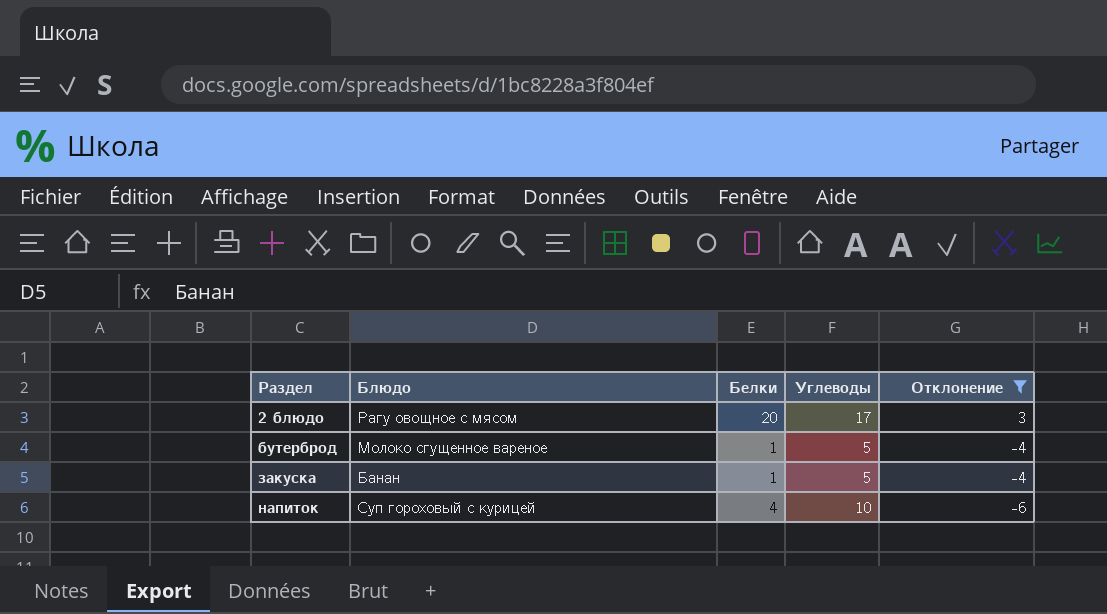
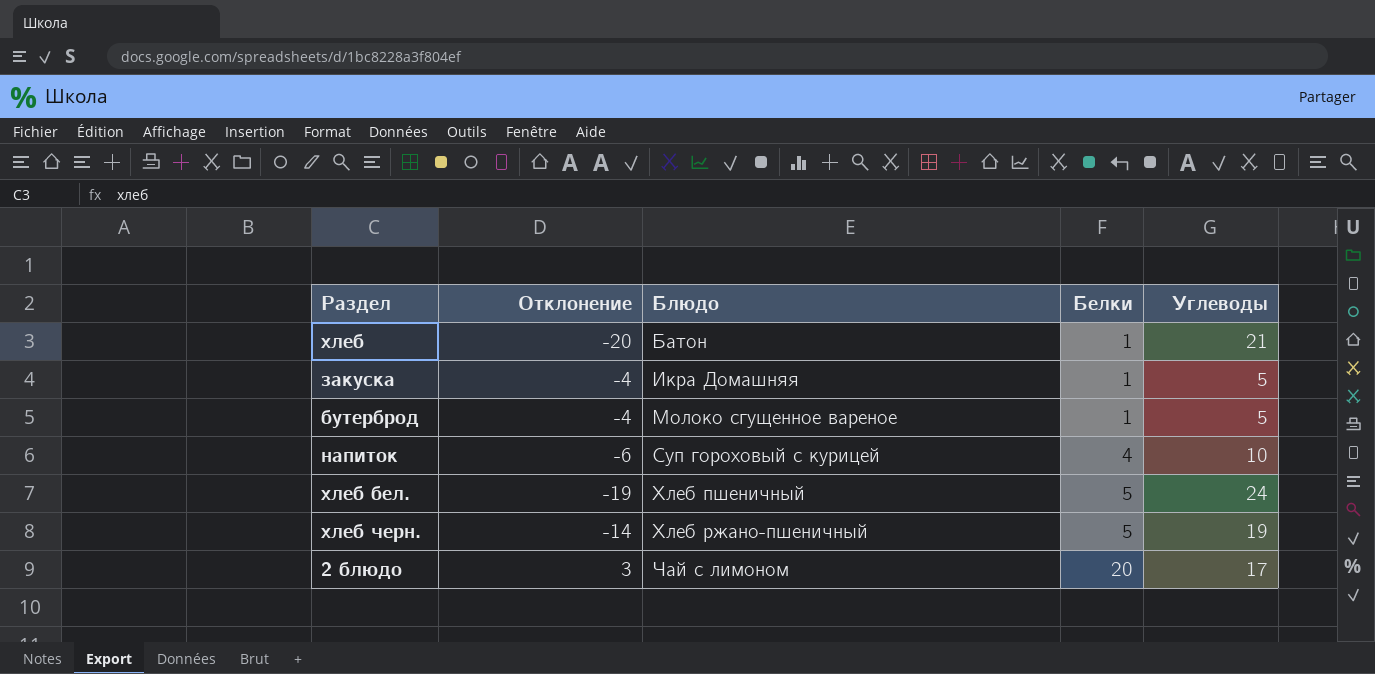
filter: Отклонение >= -6 -> none
row order: Раздел ascending -> Блюдо ascending
column Отклонение | position: 5 -> 2
закуска | Блюдо: Банан -> Икра Домашняя
2 блюдо | Блюдо: Рагу овощное с мясом -> Чай с лимоном

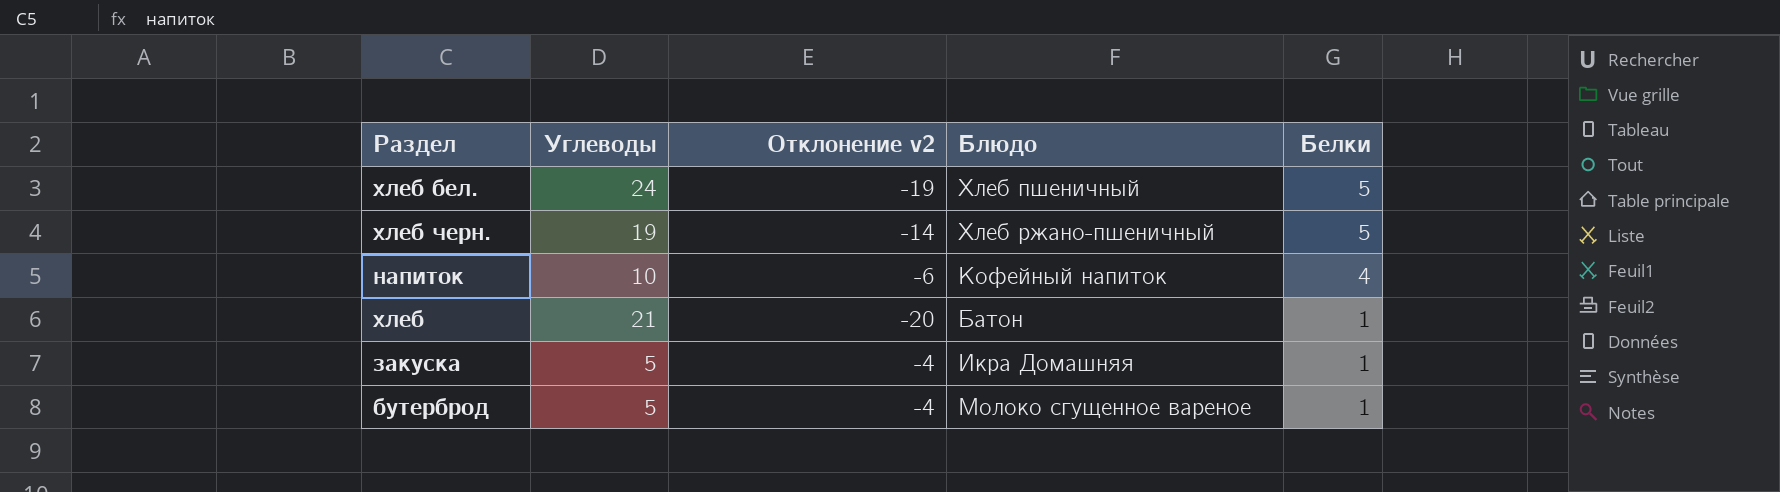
row order: Блюдо ascending -> Белки descending
column Углеводы | position: 5 -> 2
column name: Отклонение -> Отклонение v2
row 2 блюдо: 3 | Чай с лимоном | 20 | 17 -> none
напиток | Блюдо: Суп гороховый с курицей -> Кофейный напиток

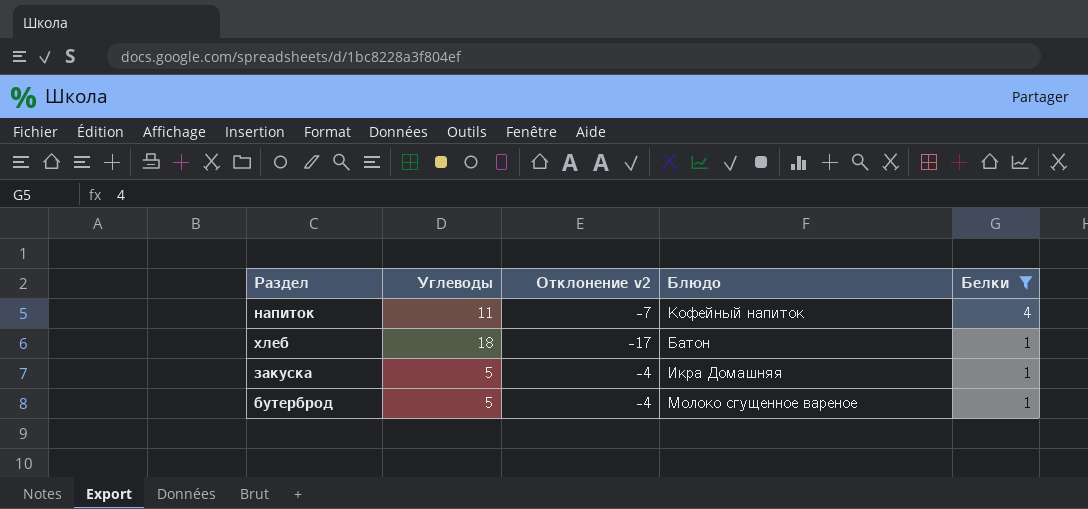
filter: none -> Белки != 5
напиток | Углеводы: 10 -> 11
напиток | Отклонение v2: -6 -> -7
хлеб | Углеводы: 21 -> 18
хлеб | Отклонение v2: -20 -> -17

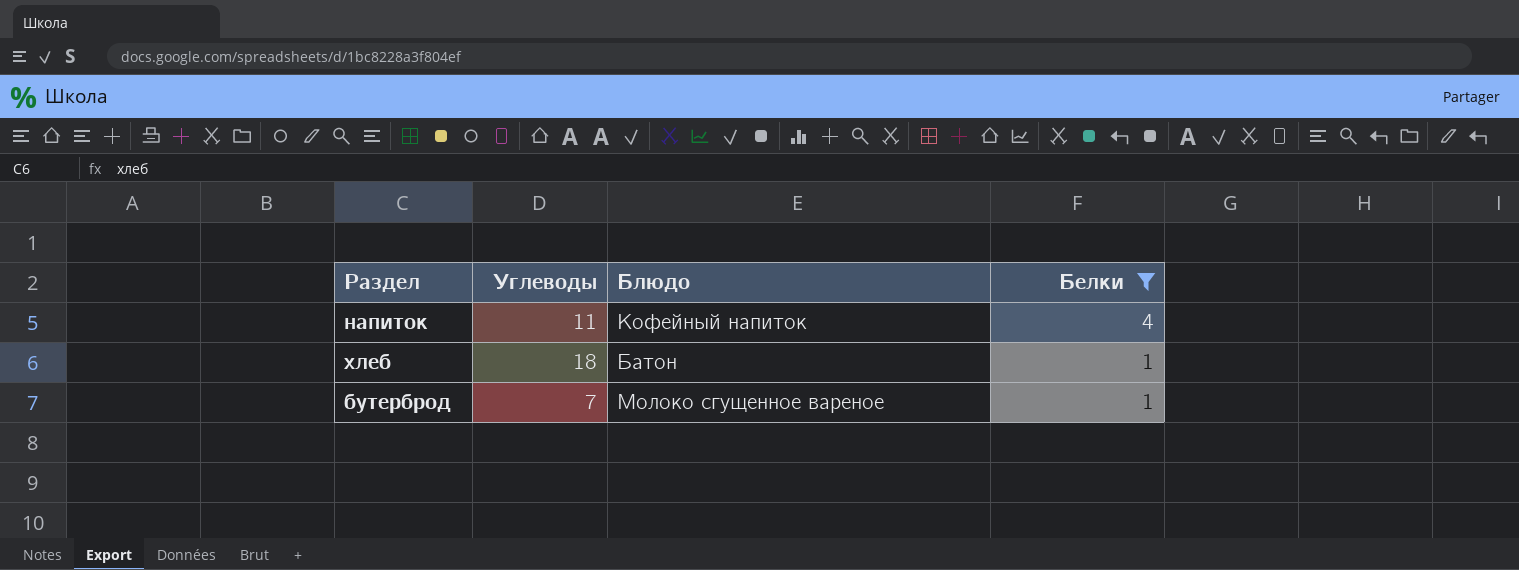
column Отклонение v2 | formula: [Белки] - [Углеводы] -> none
row закуска: 5 | -4 | Икра Домашняя | 1 -> none
бутерброд | Углеводы: 5 -> 7

